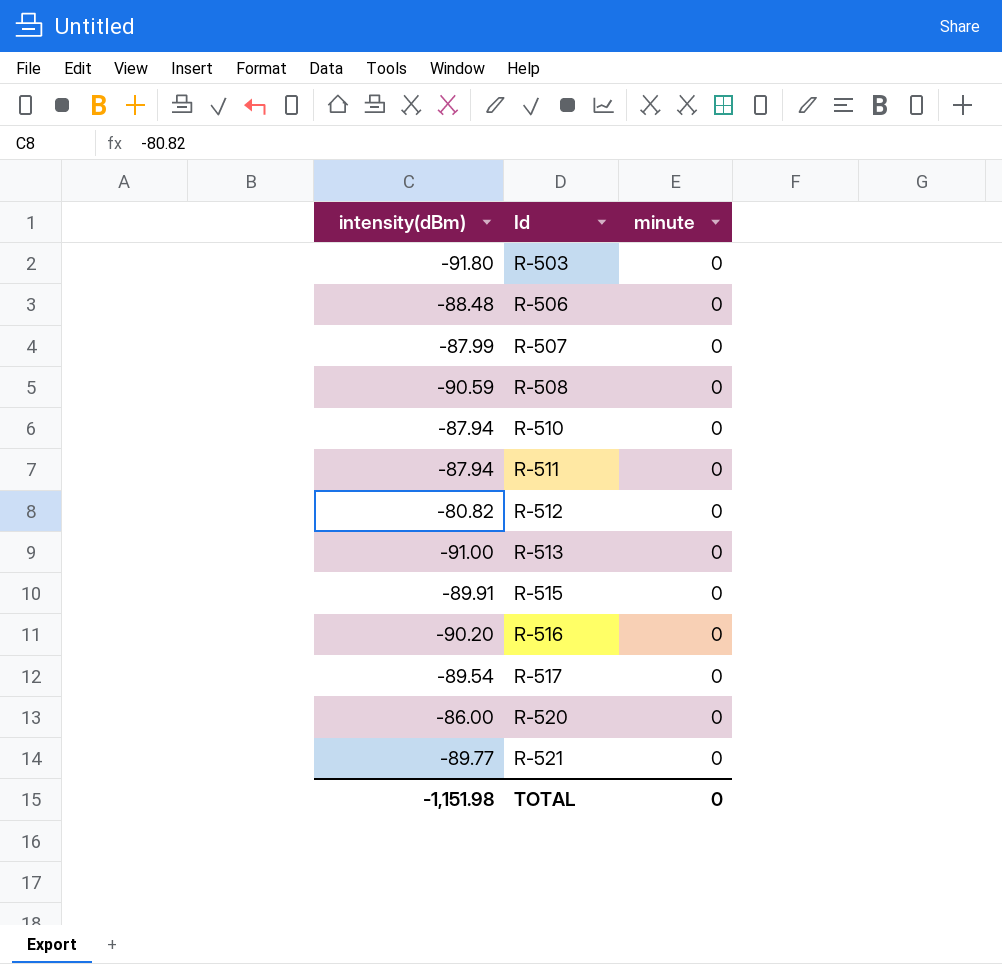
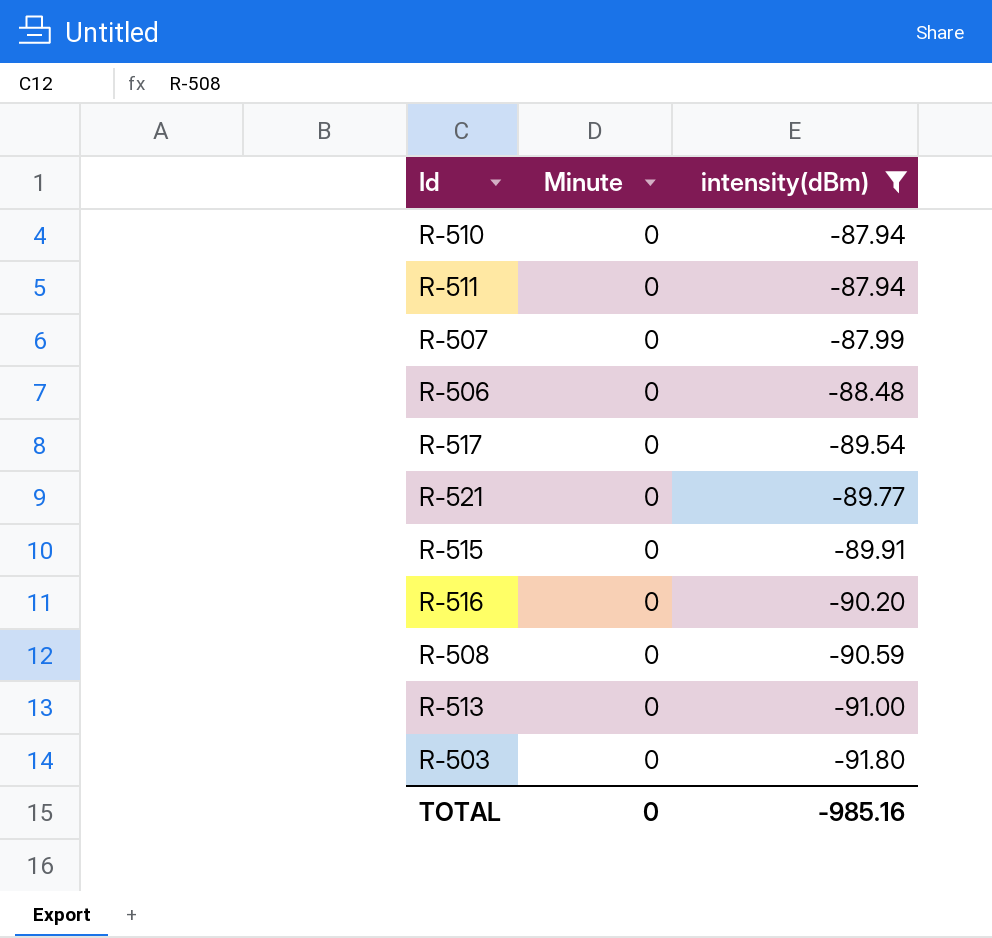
filter: none -> intensity(dBm) <= -87.94
row order: Id ascending -> intensity(dBm) descending
column name: minute -> Minute
column intensity(dBm) | position: 1 -> 3
TOTAL | intensity(dBm): -1,151.98 -> -985.16

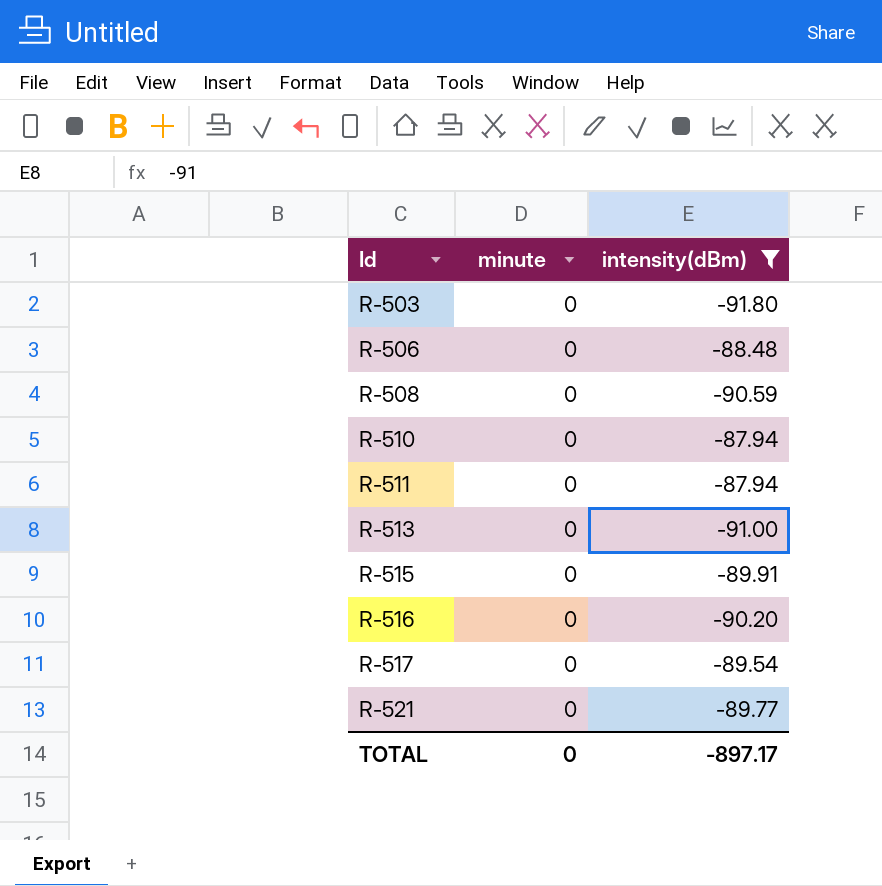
row order: intensity(dBm) descending -> Id ascending
column name: Minute -> minute
row R-507: 0 | -87.99 -> none
TOTAL | intensity(dBm): -985.16 -> -897.17

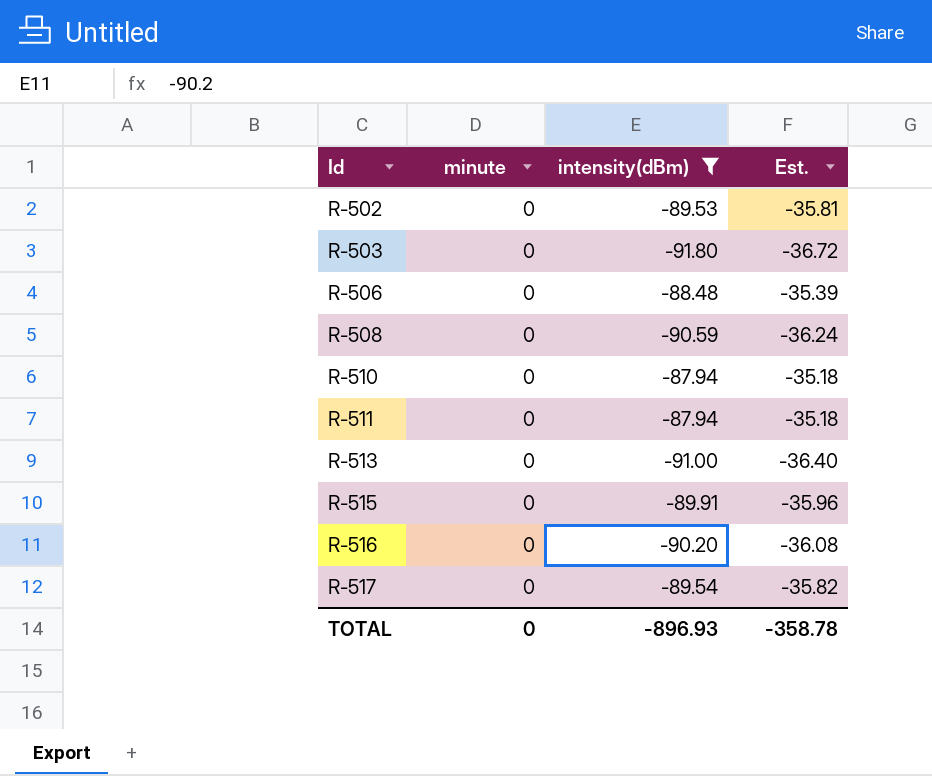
column Est. | formula: none -> [intensity(dBm)] * 0.4
row R-521: 0 | -89.77 -> none
row R-502: none -> 0 | -89.53 | -35.81
TOTAL | intensity(dBm): -897.17 -> -896.93

